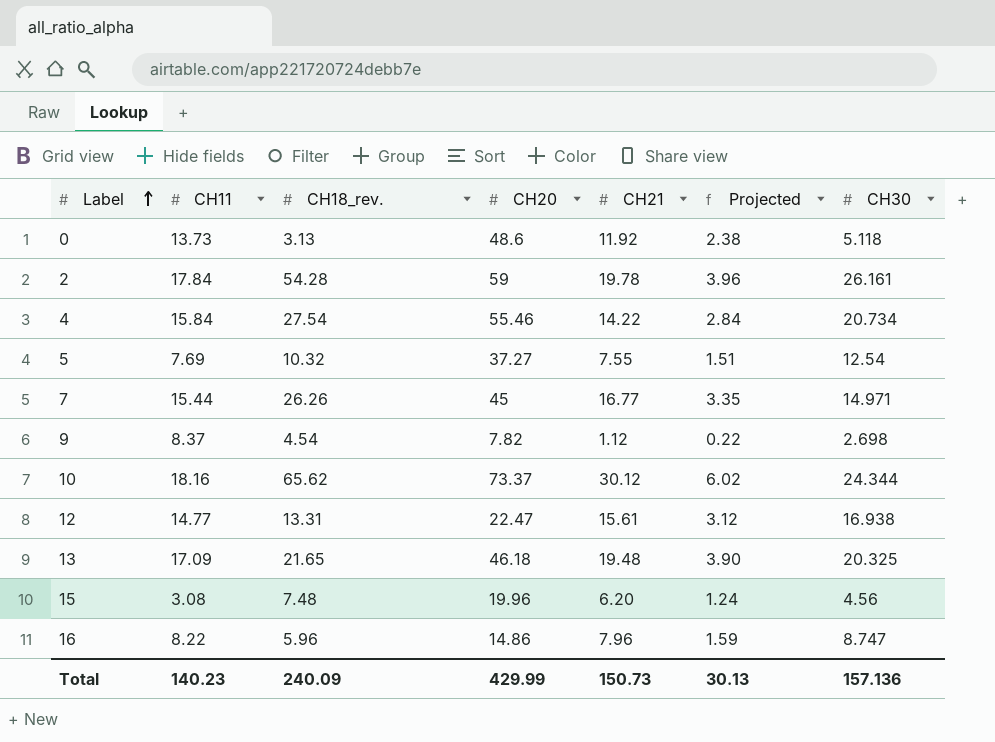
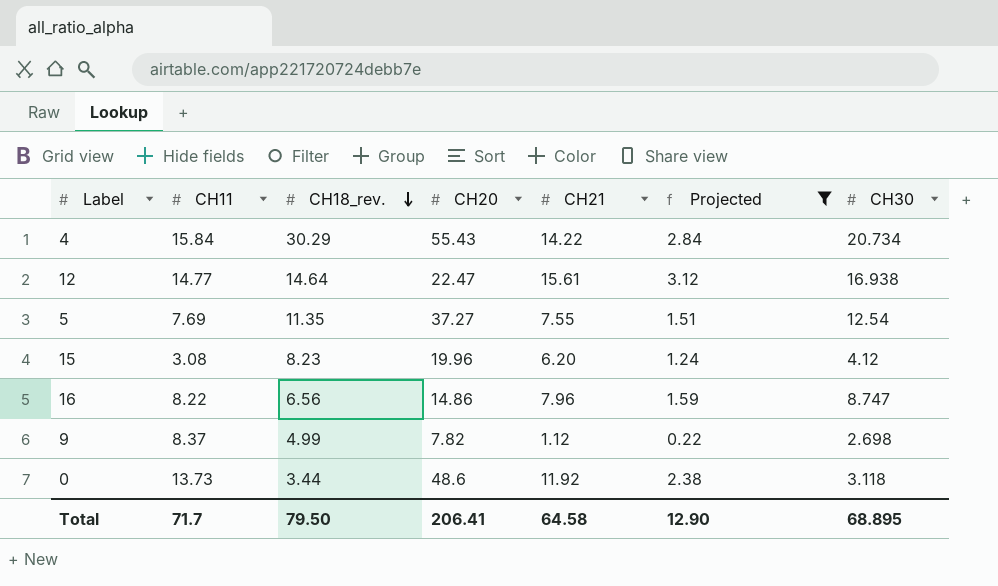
filter: none -> Projected <= 3.12
row order: Label ascending -> CH18_rev. descending
4 | CH18_rev.: 27.54 -> 30.29
4 | CH20: 55.46 -> 55.43
12 | CH18_rev.: 13.31 -> 14.64
5 | CH18_rev.: 10.32 -> 11.35
15 | CH18_rev.: 7.48 -> 8.23
15 | CH30: 4.56 -> 4.12
16 | CH18_rev.: 5.96 -> 6.56
9 | CH18_rev.: 4.54 -> 4.99
0 | CH18_rev.: 3.13 -> 3.44
0 | CH30: 5.118 -> 3.118
Total | CH11: 140.23 -> 71.7
Total | CH18_rev.: 240.09 -> 79.50
Total | CH20: 429.99 -> 206.41
Total | CH21: 150.73 -> 64.58
Total | Projected: 30.13 -> 12.90
Total | CH30: 157.136 -> 68.895

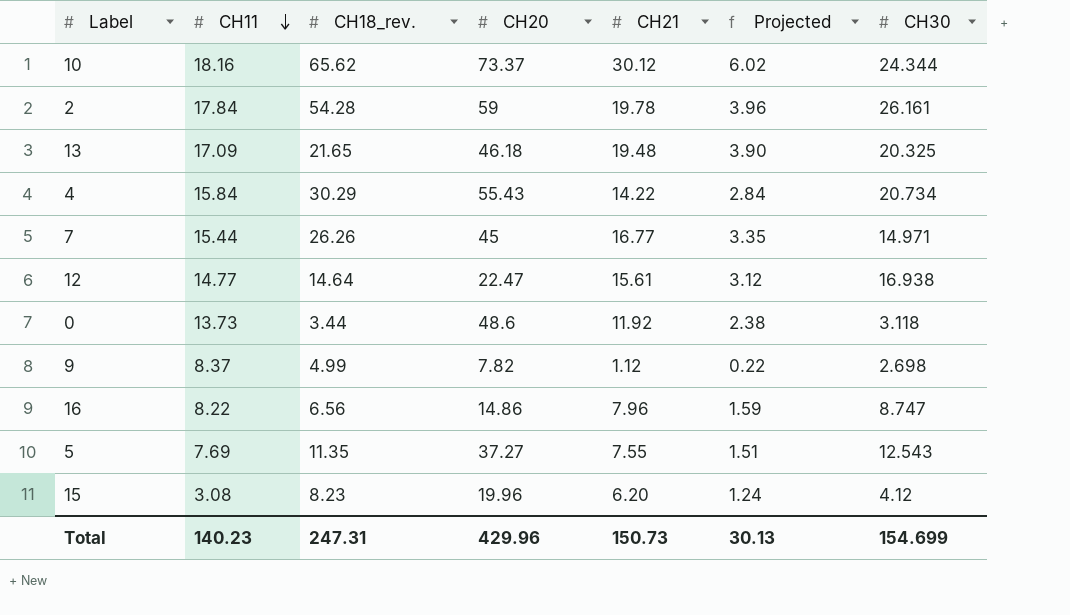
filter: Projected <= 3.12 -> none
row order: CH18_rev. descending -> CH11 descending
5 | CH30: 12.54 -> 12.543
Total | CH11: 71.7 -> 140.23
Total | CH18_rev.: 79.50 -> 247.31
Total | CH20: 206.41 -> 429.96
Total | CH21: 64.58 -> 150.73
Total | Projected: 12.90 -> 30.13
Total | CH30: 68.895 -> 154.699

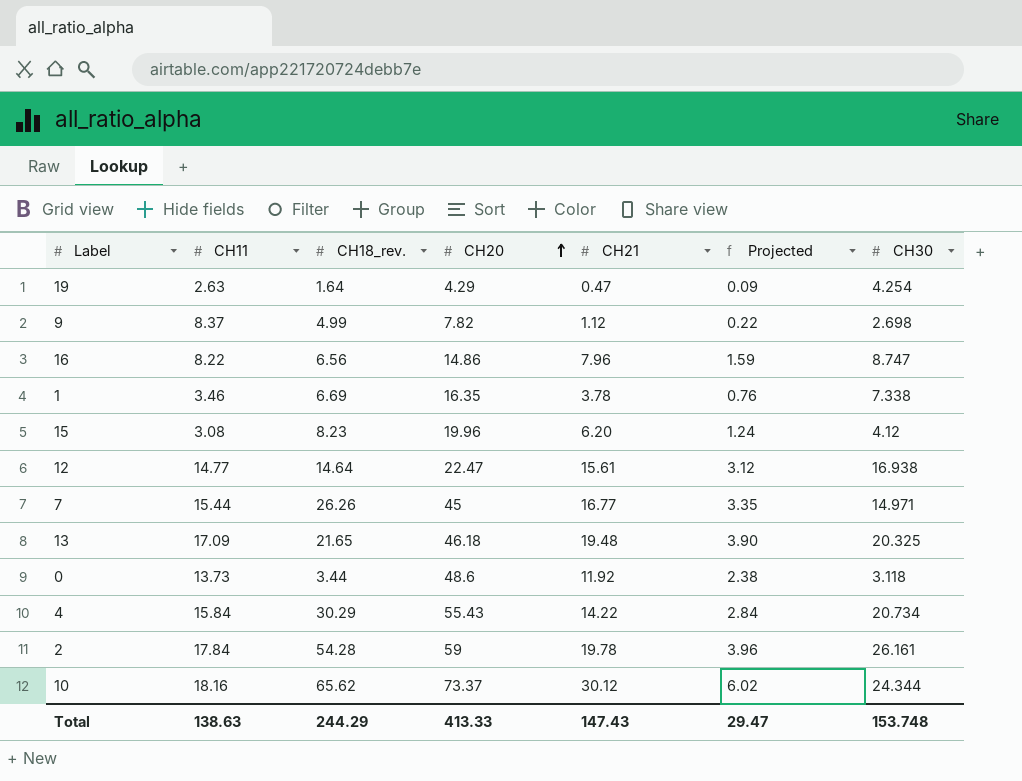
row order: CH11 descending -> CH20 ascending
row 5: 7.69 | 11.35 | 37.27 | 7.55 | 1.51 | 12.543 -> none
row 19: none -> 2.63 | 1.64 | 4.29 | 0.47 | 0.09 | 4.254
row 1: none -> 3.46 | 6.69 | 16.35 | 3.78 | 0.76 | 7.338
Total | CH11: 140.23 -> 138.63
Total | CH18_rev.: 247.31 -> 244.29
Total | CH20: 429.96 -> 413.33
Total | CH21: 150.73 -> 147.43
Total | Projected: 30.13 -> 29.47
Total | CH30: 154.699 -> 153.748

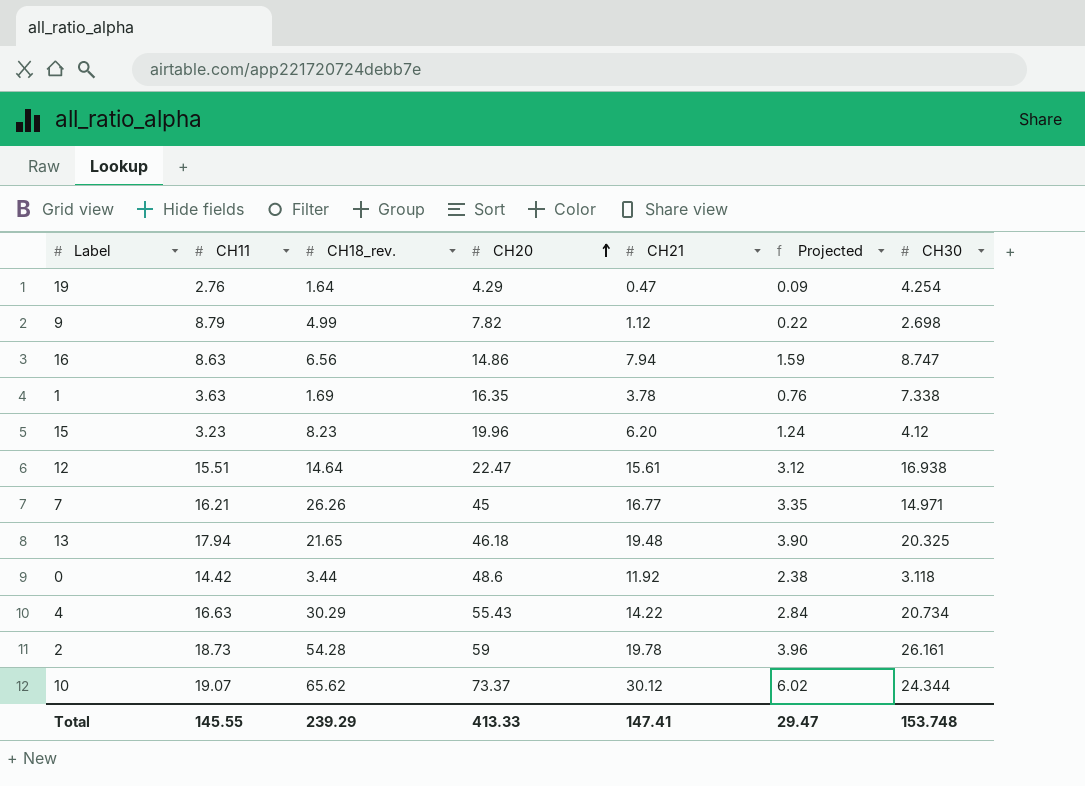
19 | CH11: 2.63 -> 2.76
9 | CH11: 8.37 -> 8.79
16 | CH11: 8.22 -> 8.63
16 | CH21: 7.96 -> 7.94
1 | CH11: 3.46 -> 3.63
1 | CH18_rev.: 6.69 -> 1.69
15 | CH11: 3.08 -> 3.23
12 | CH11: 14.77 -> 15.51
7 | CH11: 15.44 -> 16.21
13 | CH11: 17.09 -> 17.94
0 | CH11: 13.73 -> 14.42
4 | CH11: 15.84 -> 16.63
2 | CH11: 17.84 -> 18.73
10 | CH11: 18.16 -> 19.07
Total | CH11: 138.63 -> 145.55
Total | CH18_rev.: 244.29 -> 239.29
Total | CH21: 147.43 -> 147.41

